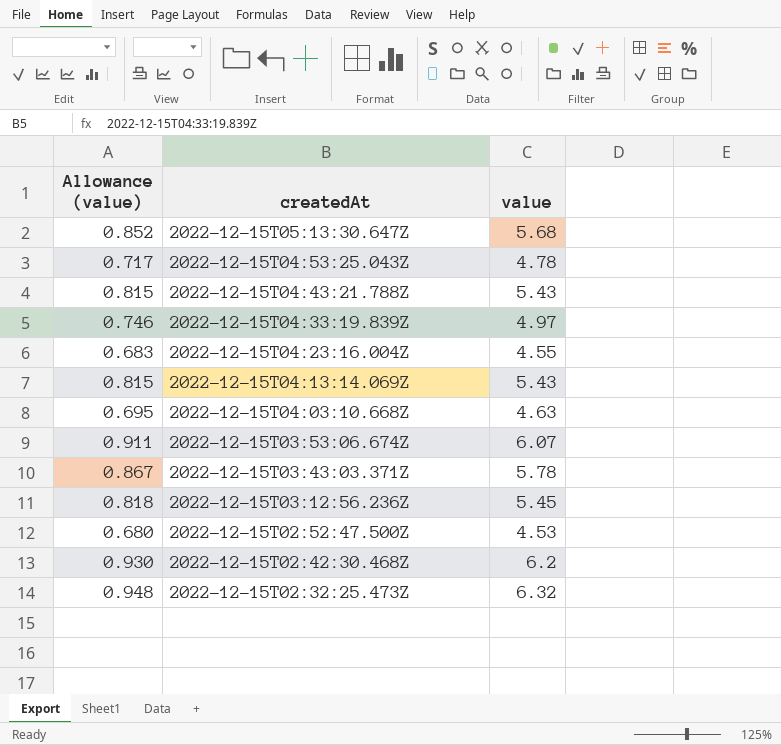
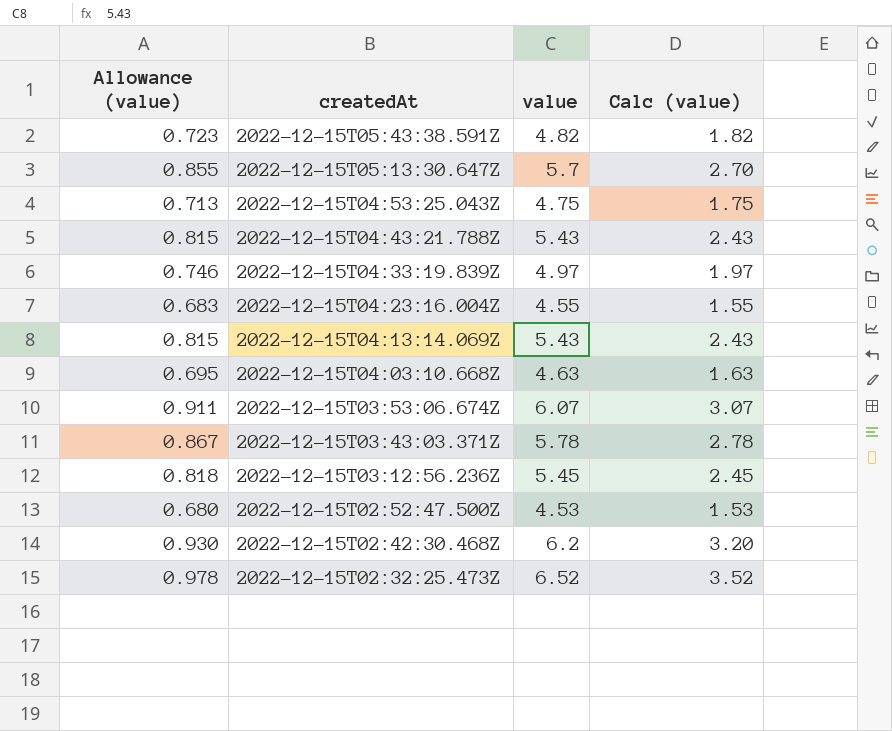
column Calc (value) | formula: none -> [value] - 3
row 2022-12-15T05:43:38.591Z: none -> 0.723 | 4.82 | 1.82
2022-12-15T05:13:30.647Z | Allowance (value): 0.852 -> 0.855
2022-12-15T05:13:30.647Z | value: 5.68 -> 5.7
2022-12-15T04:53:25.043Z | Allowance (value): 0.717 -> 0.713
2022-12-15T04:53:25.043Z | value: 4.78 -> 4.75
2022-12-15T02:32:25.473Z | Allowance (value): 0.948 -> 0.978
2022-12-15T02:32:25.473Z | value: 6.32 -> 6.52

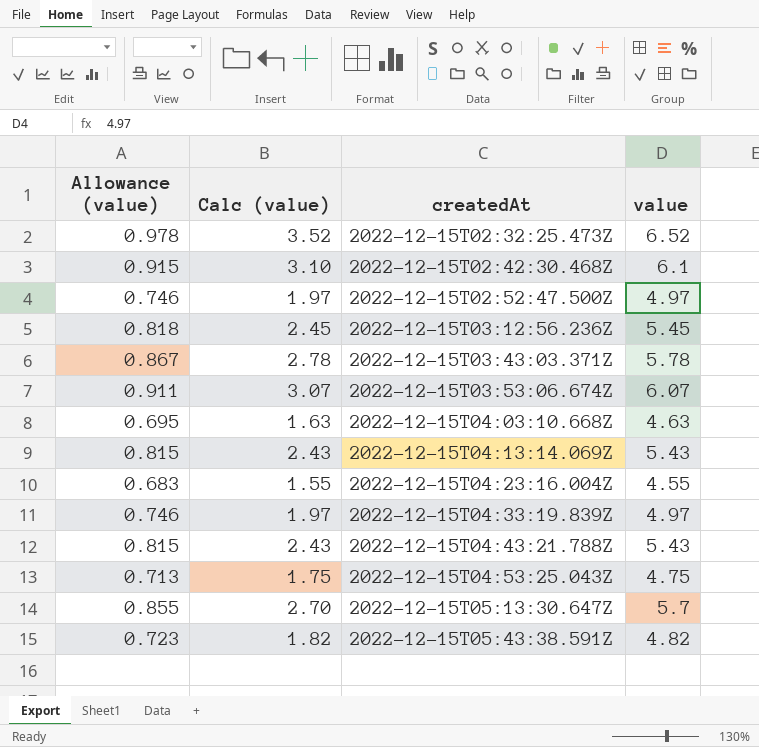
row order: createdAt descending -> createdAt ascending
column Calc (value) | position: 4 -> 2
2022-12-15T02:42:30.468Z | Allowance (value): 0.930 -> 0.915
2022-12-15T02:42:30.468Z | Calc (value): 3.20 -> 3.10
2022-12-15T02:42:30.468Z | value: 6.2 -> 6.1
2022-12-15T02:52:47.500Z | Allowance (value): 0.680 -> 0.746
2022-12-15T02:52:47.500Z | Calc (value): 1.53 -> 1.97
2022-12-15T02:52:47.500Z | value: 4.53 -> 4.97

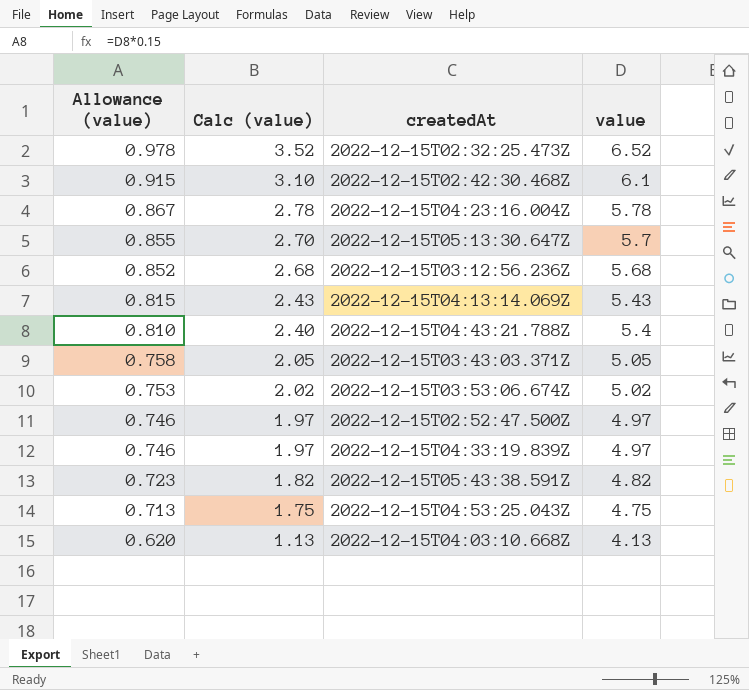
row order: createdAt ascending -> Allowance (value) descending
2022-12-15T04:23:16.004Z | Allowance (value): 0.683 -> 0.867
2022-12-15T04:23:16.004Z | Calc (value): 1.55 -> 2.78
2022-12-15T04:23:16.004Z | value: 4.55 -> 5.78
2022-12-15T03:12:56.236Z | Allowance (value): 0.818 -> 0.852
2022-12-15T03:12:56.236Z | Calc (value): 2.45 -> 2.68
2022-12-15T03:12:56.236Z | value: 5.45 -> 5.68
2022-12-15T04:43:21.788Z | Allowance (value): 0.815 -> 0.810
2022-12-15T04:43:21.788Z | Calc (value): 2.43 -> 2.40
2022-12-15T04:43:21.788Z | value: 5.43 -> 5.4
2022-12-15T03:43:03.371Z | Allowance (value): 0.867 -> 0.758
2022-12-15T03:43:03.371Z | Calc (value): 2.78 -> 2.05
2022-12-15T03:43:03.371Z | value: 5.78 -> 5.05
2022-12-15T03:53:06.674Z | Allowance (value): 0.911 -> 0.753
2022-12-15T03:53:06.674Z | Calc (value): 3.07 -> 2.02
2022-12-15T03:53:06.674Z | value: 6.07 -> 5.02
2022-12-15T04:03:10.668Z | Allowance (value): 0.695 -> 0.620
2022-12-15T04:03:10.668Z | Calc (value): 1.63 -> 1.13
2022-12-15T04:03:10.668Z | value: 4.63 -> 4.13

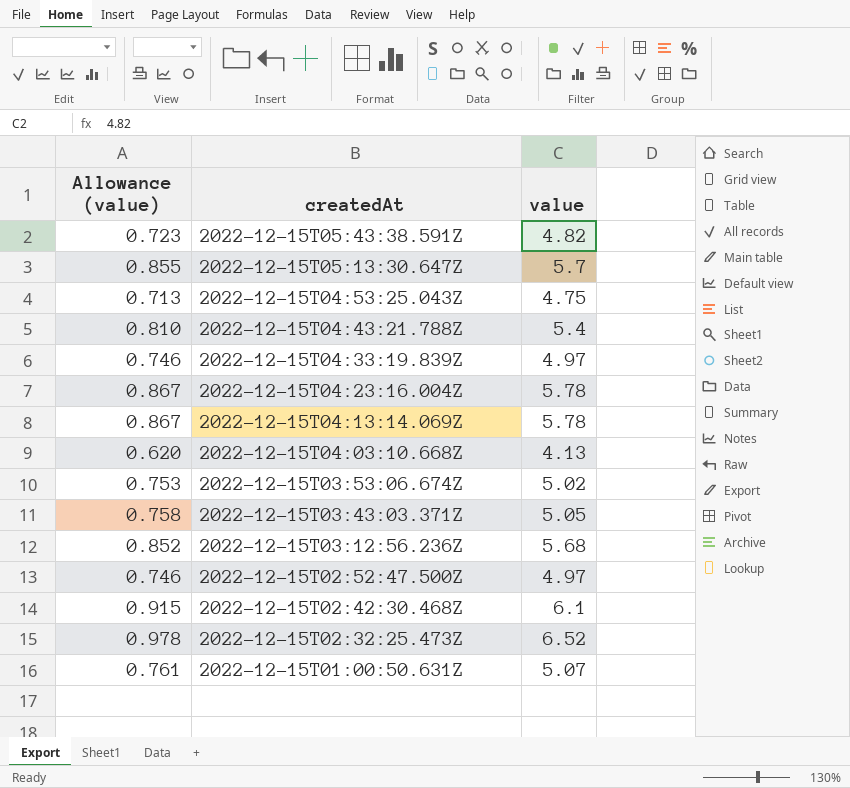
row order: Allowance (value) descending -> createdAt descending
column Calc (value) | formula: [value] - 3 -> none
2022-12-15T04:13:14.069Z | Allowance (value): 0.815 -> 0.867
2022-12-15T04:13:14.069Z | value: 5.43 -> 5.78
row 2022-12-15T01:00:50.631Z: none -> 0.761 | 5.07

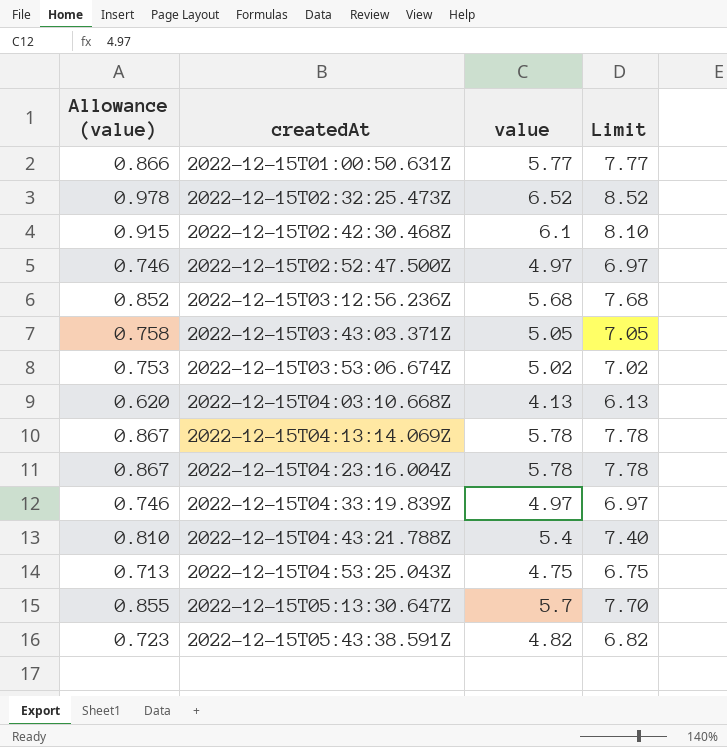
row order: createdAt descending -> createdAt ascending
column Limit | formula: none -> [value] + 2
2022-12-15T01:00:50.631Z | Allowance (value): 0.761 -> 0.866
2022-12-15T01:00:50.631Z | value: 5.07 -> 5.77

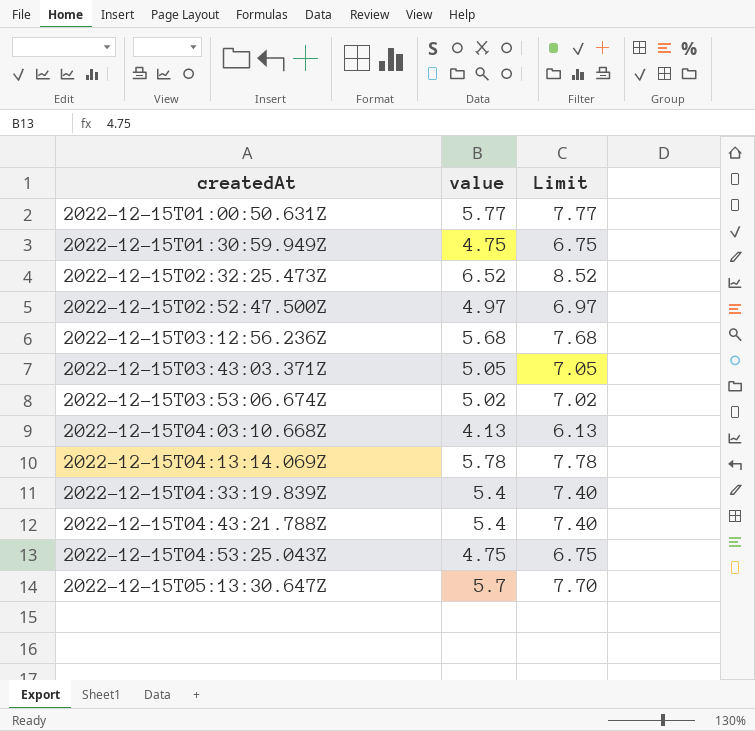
column Allowance (value) | formula: [value] * 0.15 -> none
row 2022-12-15T02:42:30.468Z: 0.915 | 6.1 | 8.10 -> none
row 2022-12-15T04:23:16.004Z: 0.867 | 5.78 | 7.78 -> none
row 2022-12-15T05:43:38.591Z: 0.723 | 4.82 | 6.82 -> none
row 2022-12-15T01:30:59.949Z: none -> 4.75 | 6.75
2022-12-15T04:33:19.839Z | value: 4.97 -> 5.4
2022-12-15T04:33:19.839Z | Limit: 6.97 -> 7.40

